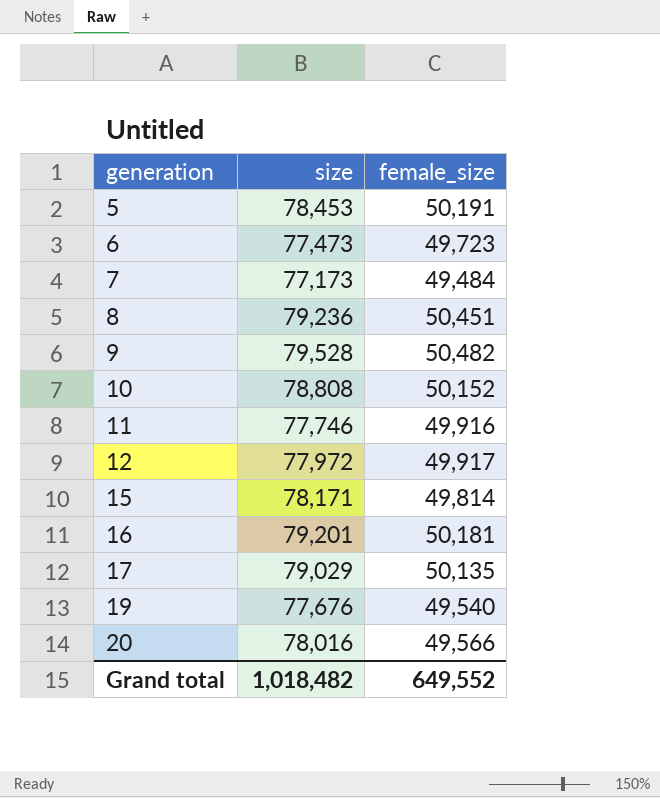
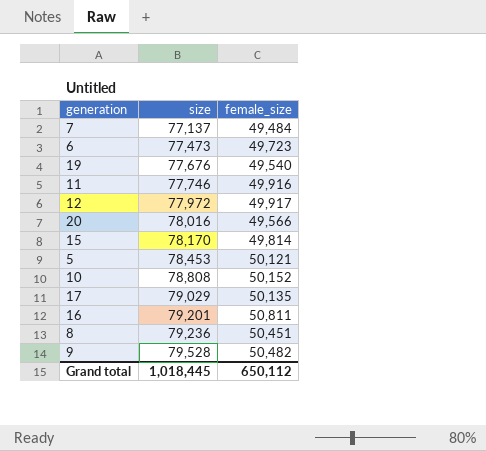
row order: generation ascending -> size ascending
7 | size: 77,173 -> 77,137
15 | size: 78,171 -> 78,170
5 | female_size: 50,191 -> 50,121
16 | female_size: 50,181 -> 50,811
Grand total | size: 1,018,482 -> 1,018,445
Grand total | female_size: 649,552 -> 650,112

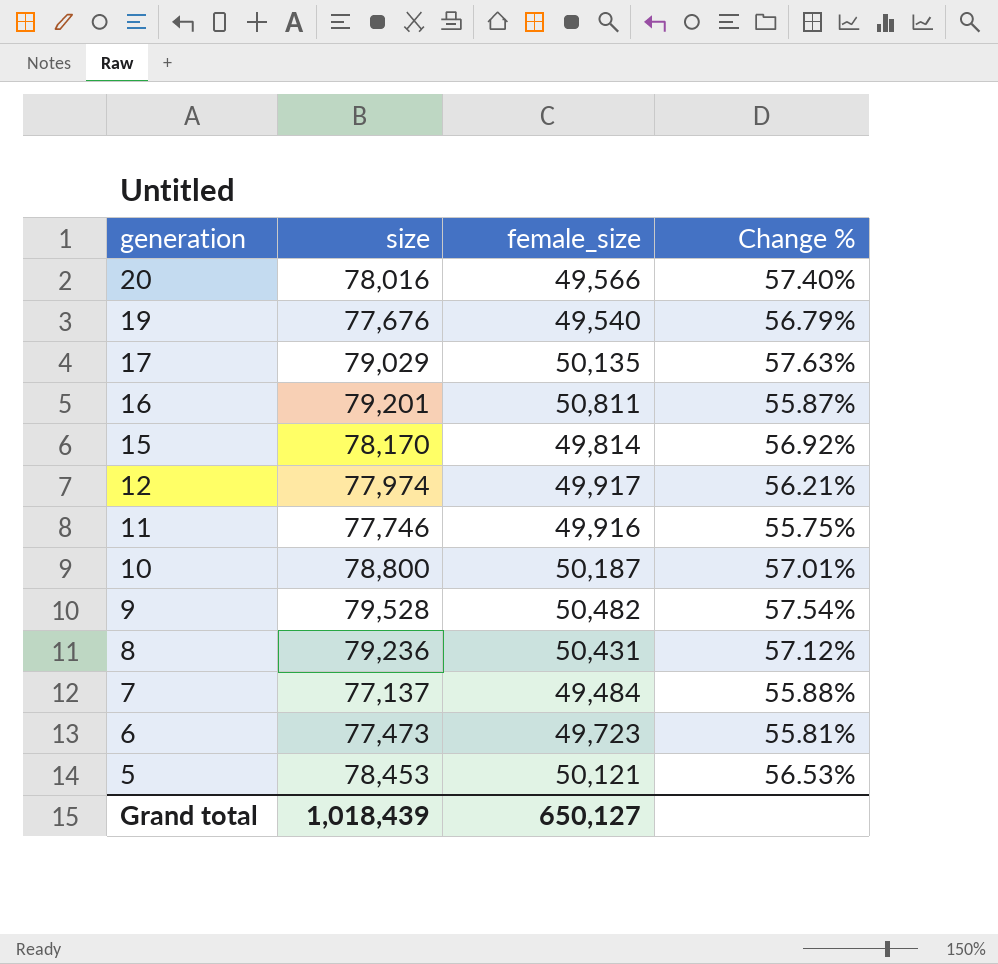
row order: size ascending -> generation descending
column Change % | formula: none -> ([size] - [female_size]) / [female_size]
12 | size: 77,972 -> 77,974
10 | size: 78,808 -> 78,800
10 | female_size: 50,152 -> 50,187
8 | female_size: 50,451 -> 50,431
Grand total | size: 1,018,445 -> 1,018,439
Grand total | female_size: 650,112 -> 650,127

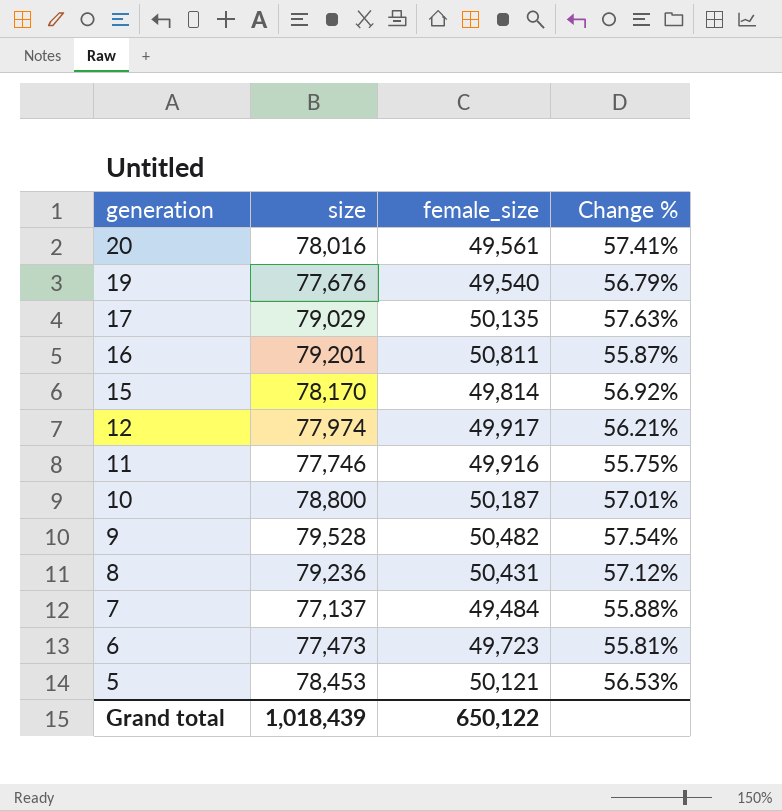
20 | female_size: 49,566 -> 49,561
20 | Change %: 57.40% -> 57.41%
Grand total | female_size: 650,127 -> 650,122

